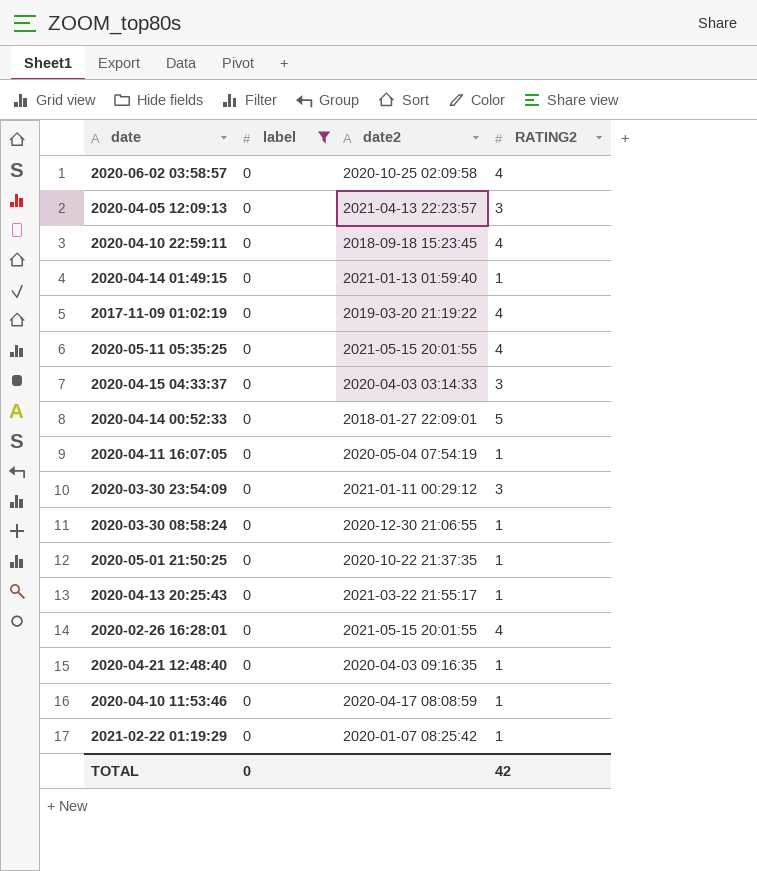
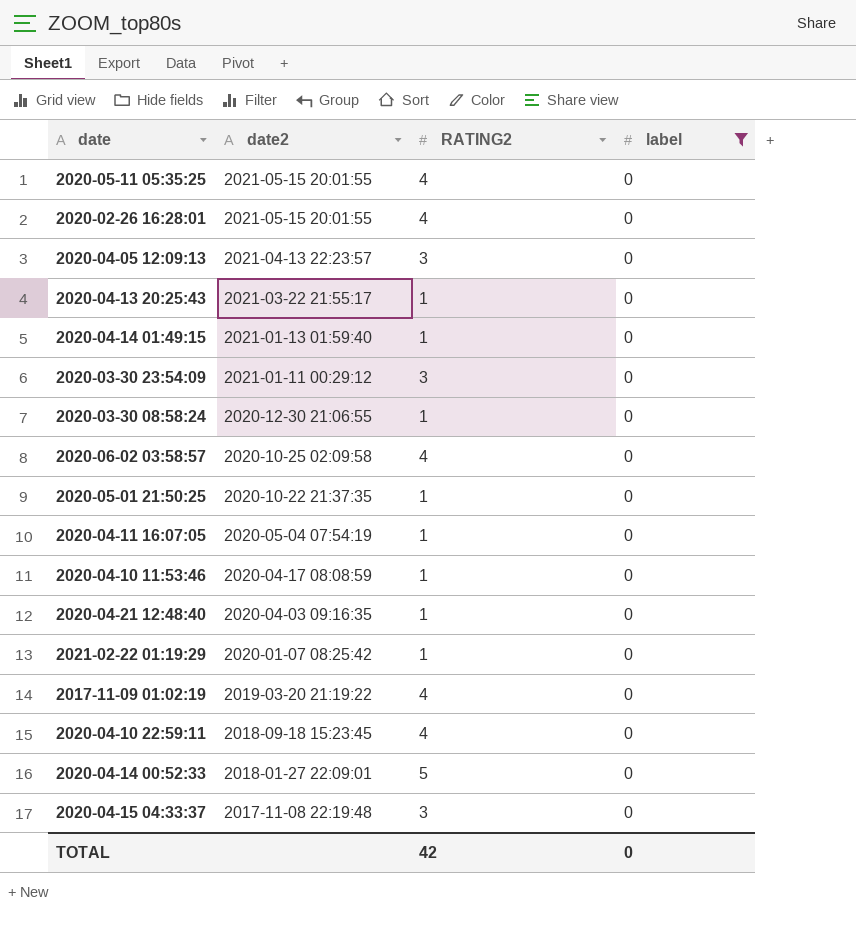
row order: none -> date2 descending
column label | position: 2 -> 4
2020-04-15 04:33:37 | date2: 2020-04-03 03:14:33 -> 2017-11-08 22:19:48

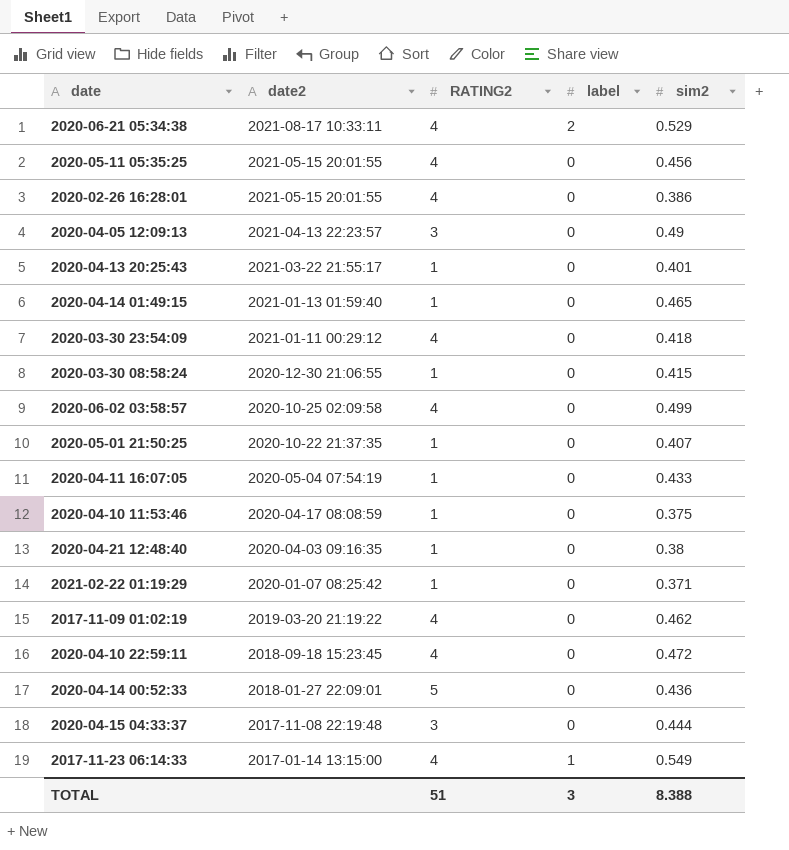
filter: label = 0 -> none
column sim2 | position: none -> 5
2020-03-30 23:54:09 | RATING2: 3 -> 4
TOTAL | RATING2: 42 -> 51
TOTAL | label: 0 -> 3

